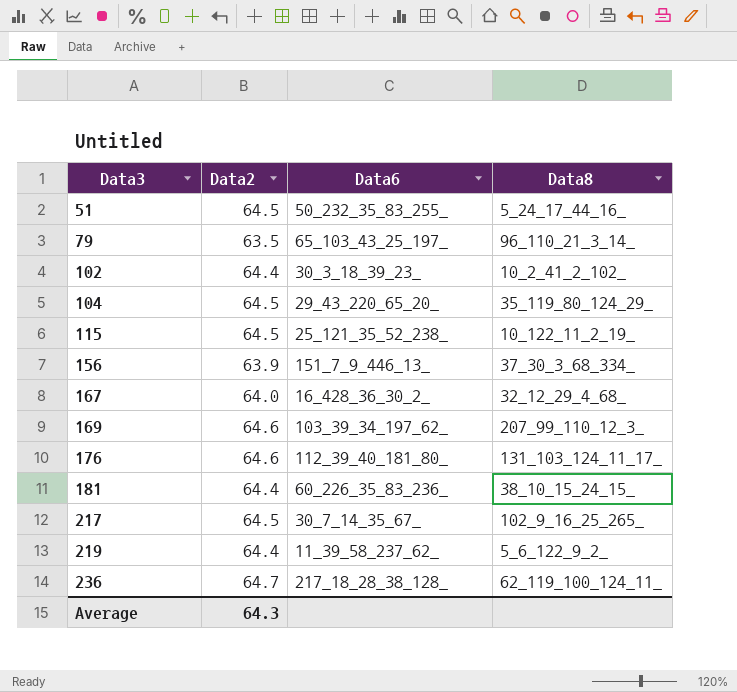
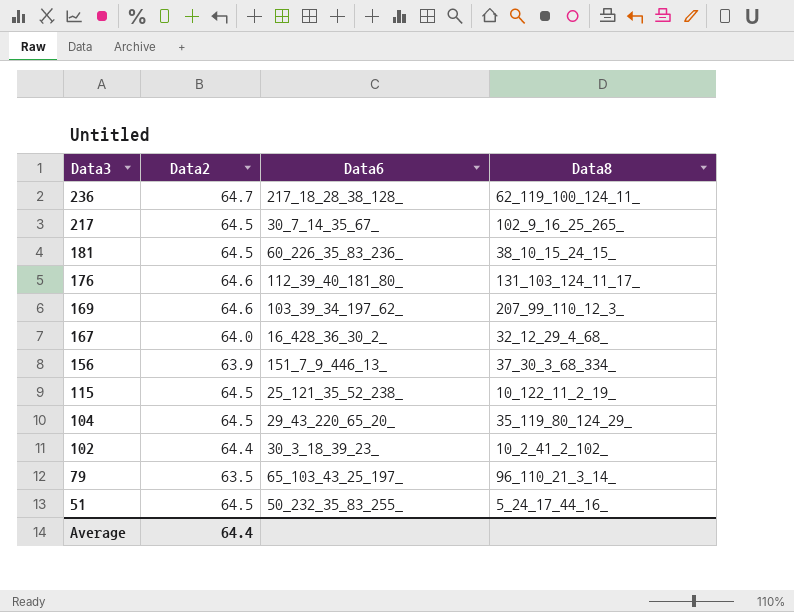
row order: Data3 ascending -> Data3 descending
row 219: 64.4 | 11_39_58_237_62_ | 5_6_122_9_2_ -> none
181 | Data2: 64.4 -> 64.5
Average | Data2: 64.3 -> 64.4

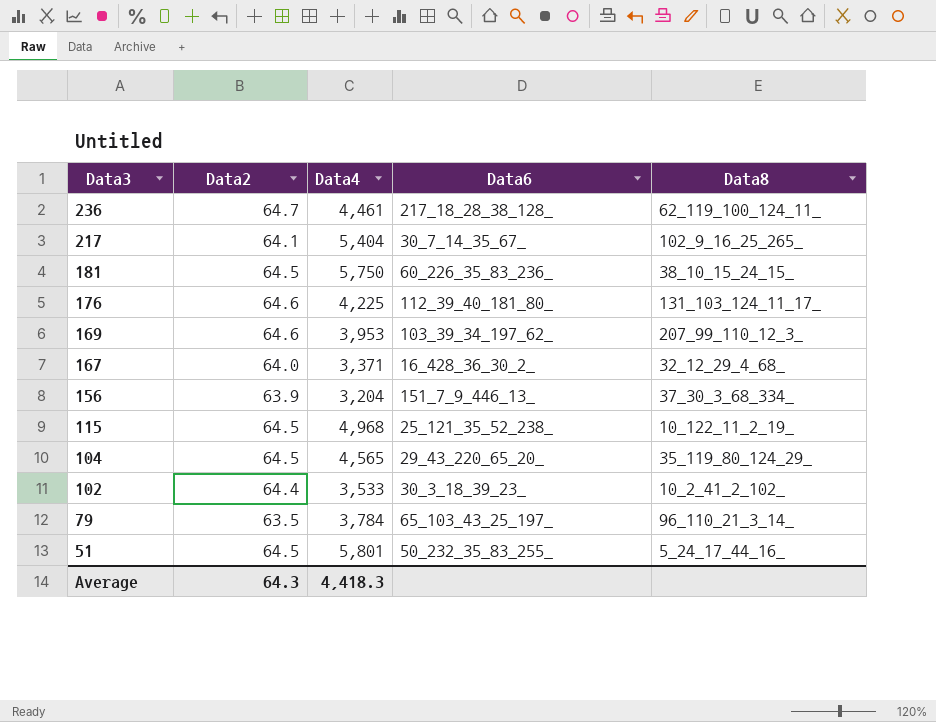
column Data4 | position: none -> 3
217 | Data2: 64.5 -> 64.1
Average | Data2: 64.4 -> 64.3

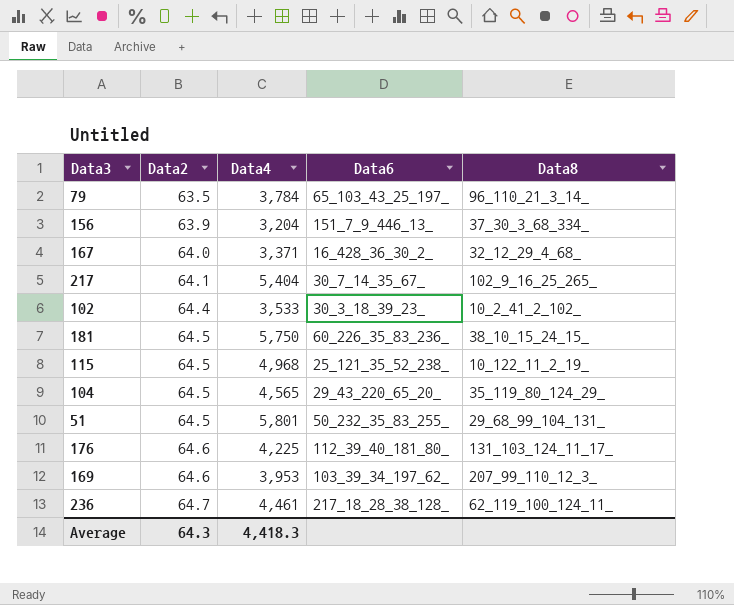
row order: Data3 descending -> Data2 ascending
51 | Data8: 5_24_17_44_16_ -> 29_68_99_104_131_

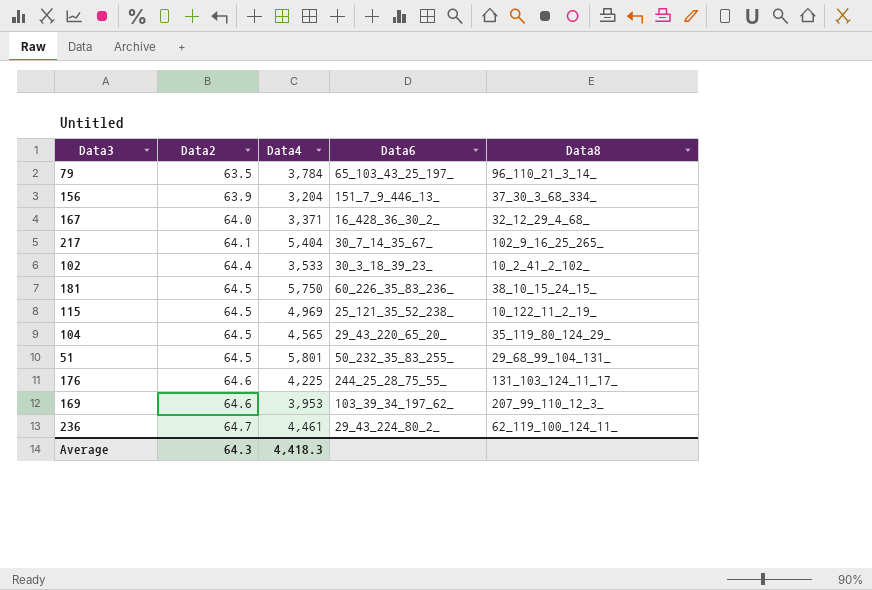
115 | Data4: 4,968 -> 4,969
176 | Data6: 112_39_40_181_80_ -> 244_25_28_75_55_
236 | Data6: 217_18_28_38_128_ -> 29_43_224_80_2_

